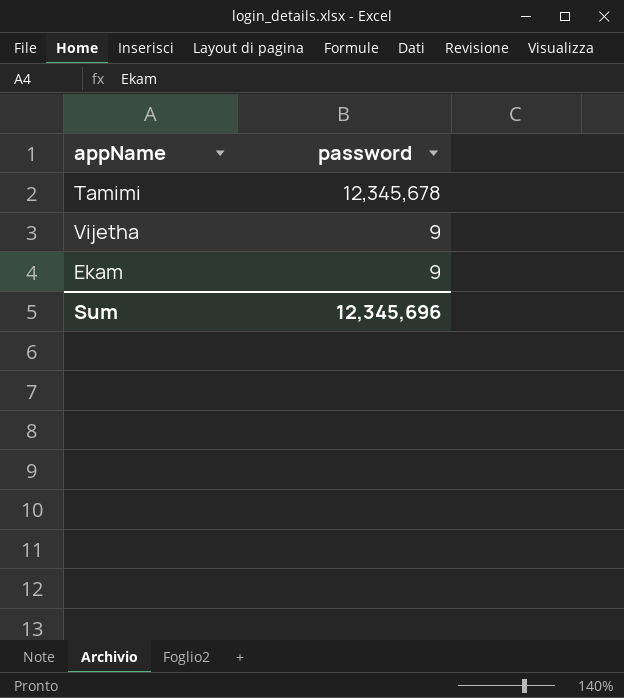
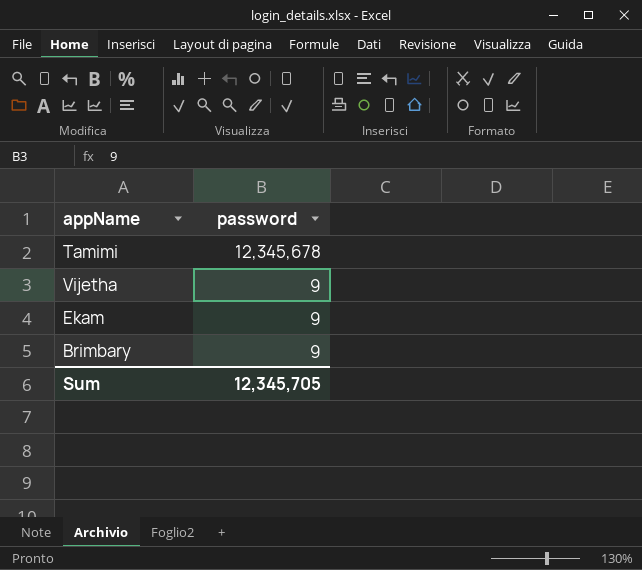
row Brimbary: none -> 9
Sum | password: 12,345,696 -> 12,345,705

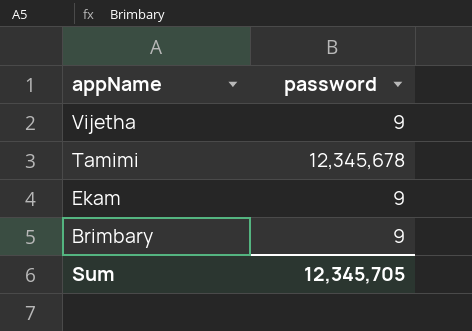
row order: password descending -> appName descending

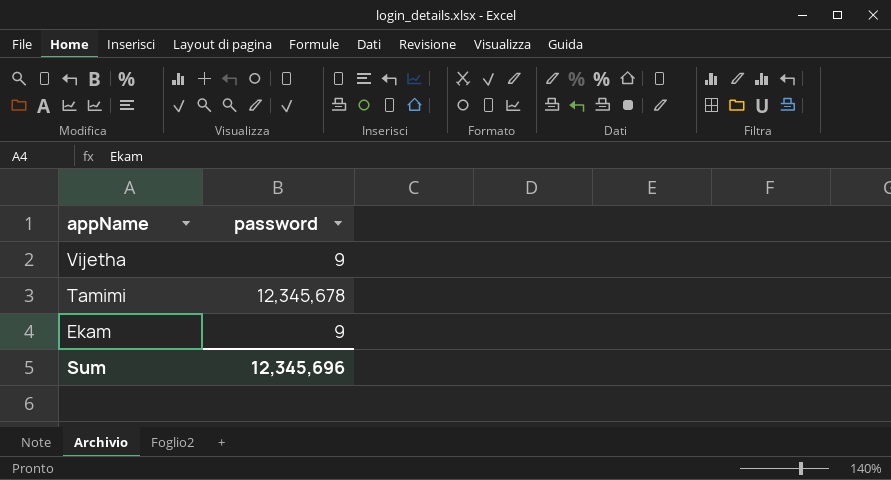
row Brimbary: 9 -> none
Sum | password: 12,345,705 -> 12,345,696

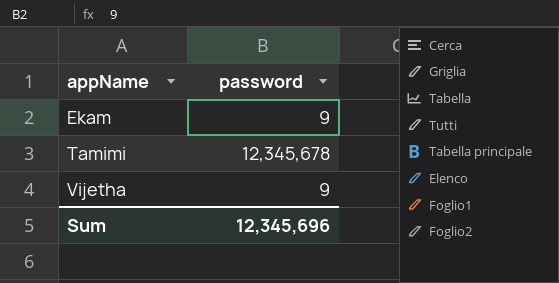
row order: appName descending -> appName ascending

